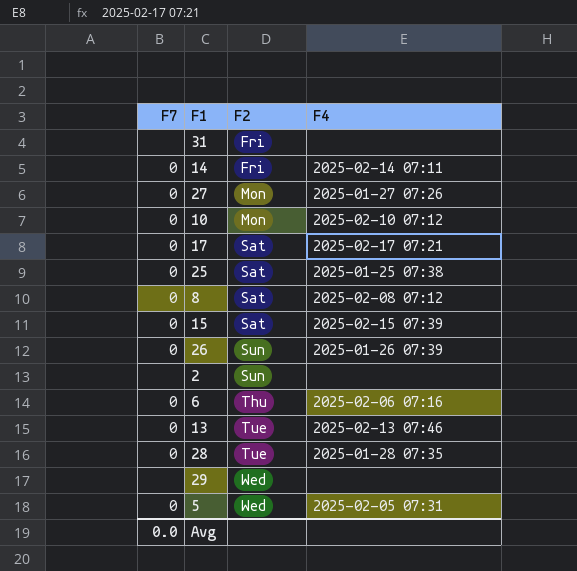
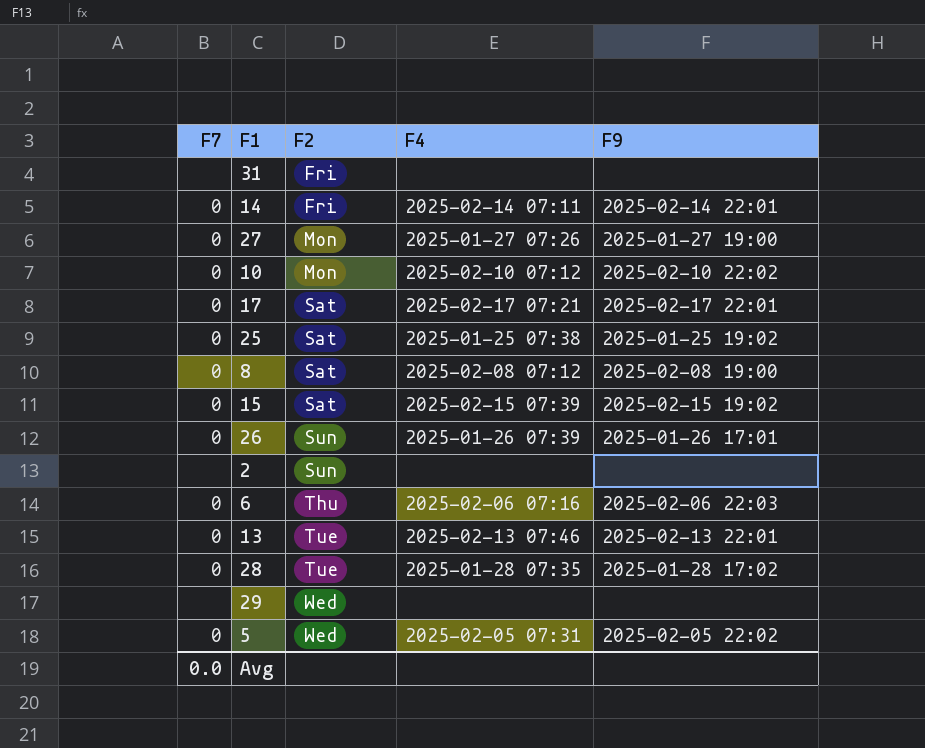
column F9 | position: none -> 5

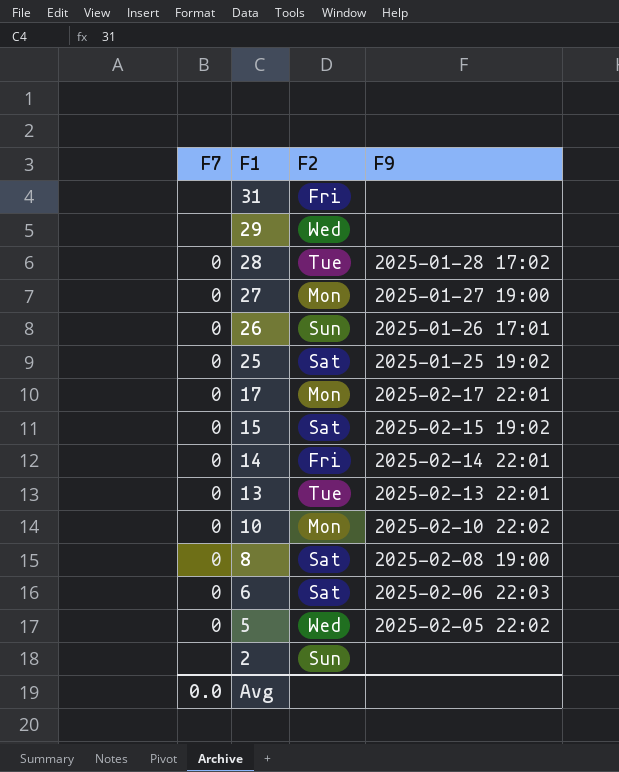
row order: F2 ascending -> F1 descending
column F4 | position: 4 -> none
17 | F2: Sat -> Mon
6 | F2: Thu -> Sat

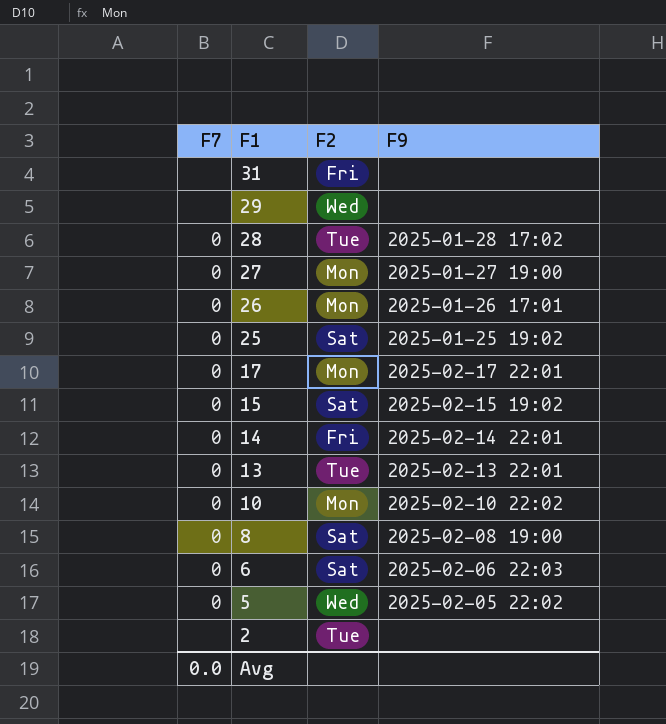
26 | F2: Sun -> Mon
2 | F2: Sun -> Tue

